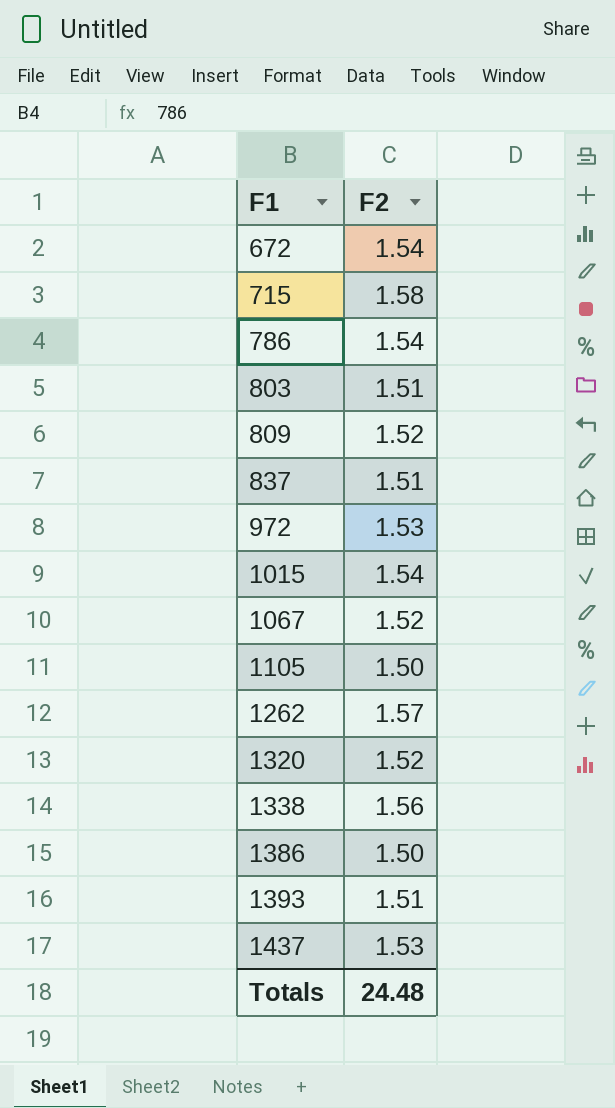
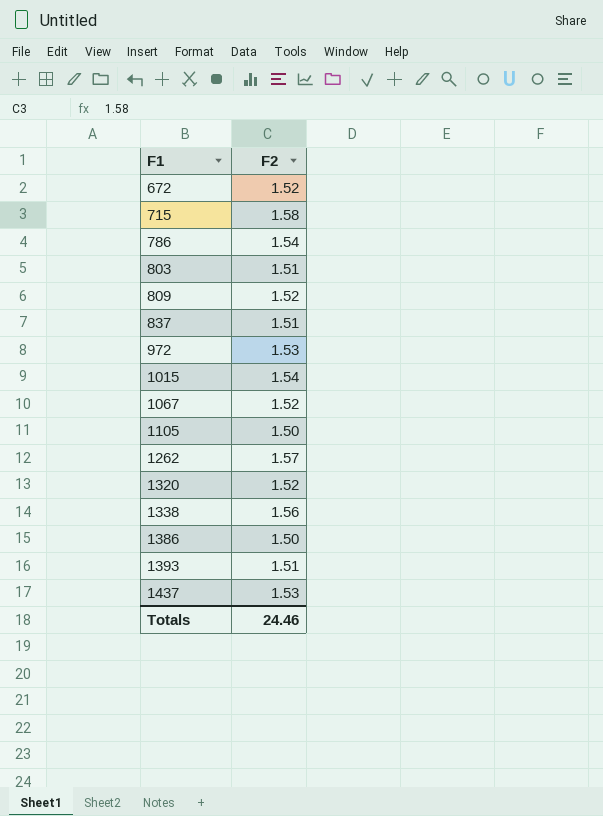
672 | F2: 1.54 -> 1.52
Totals | F2: 24.48 -> 24.46

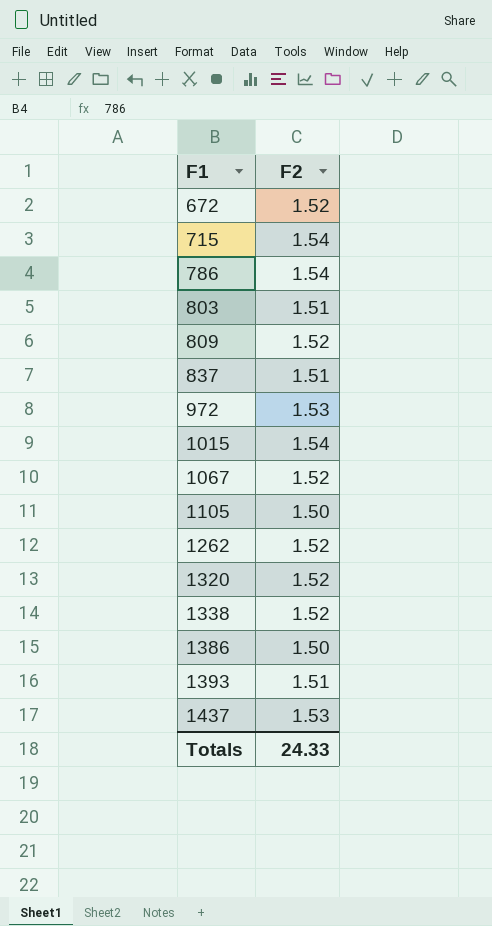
715 | F2: 1.58 -> 1.54
1262 | F2: 1.57 -> 1.52
1338 | F2: 1.56 -> 1.52
Totals | F2: 24.46 -> 24.33

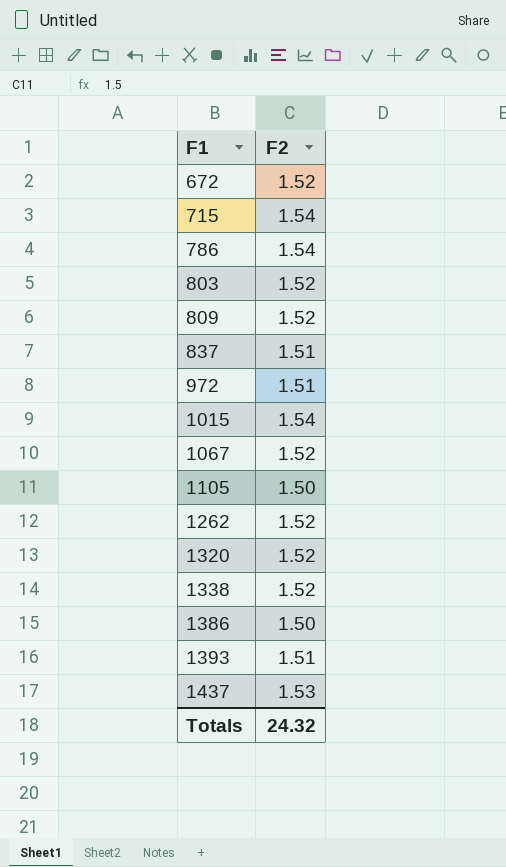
803 | F2: 1.51 -> 1.52
972 | F2: 1.53 -> 1.51
Totals | F2: 24.33 -> 24.32

